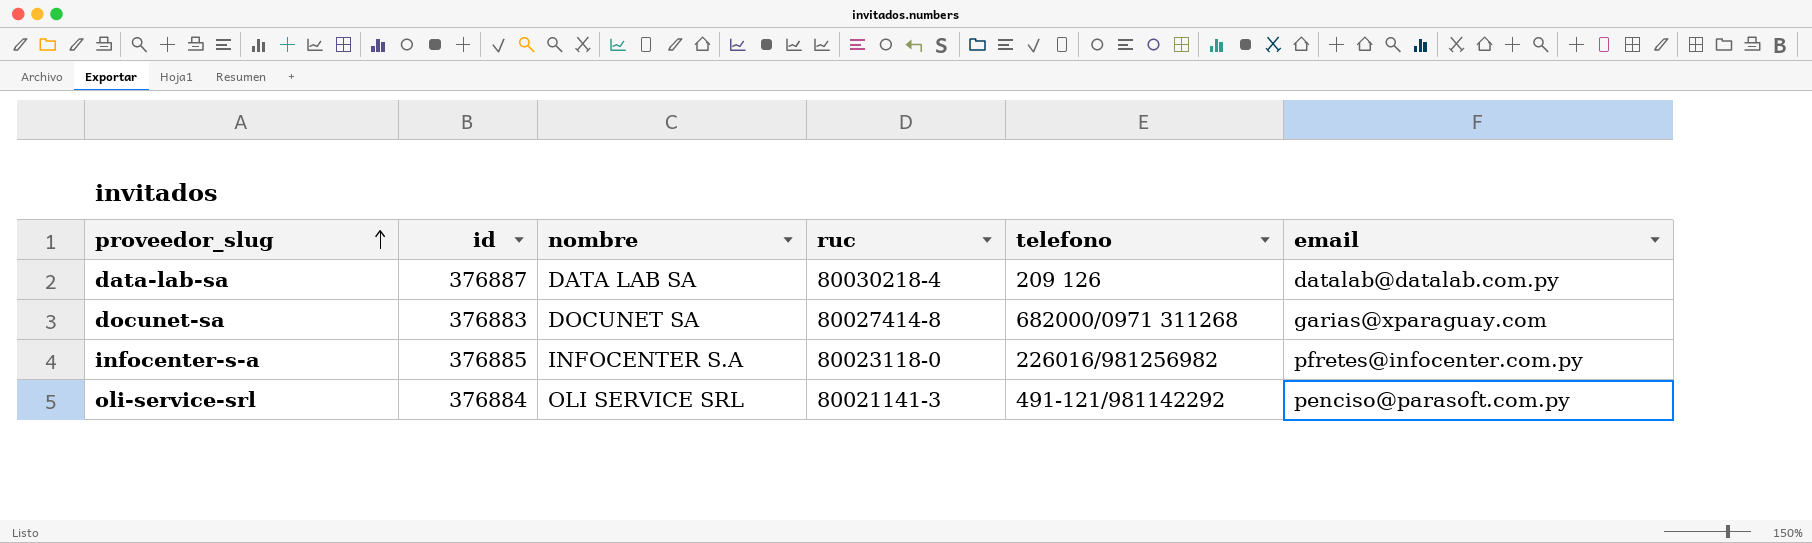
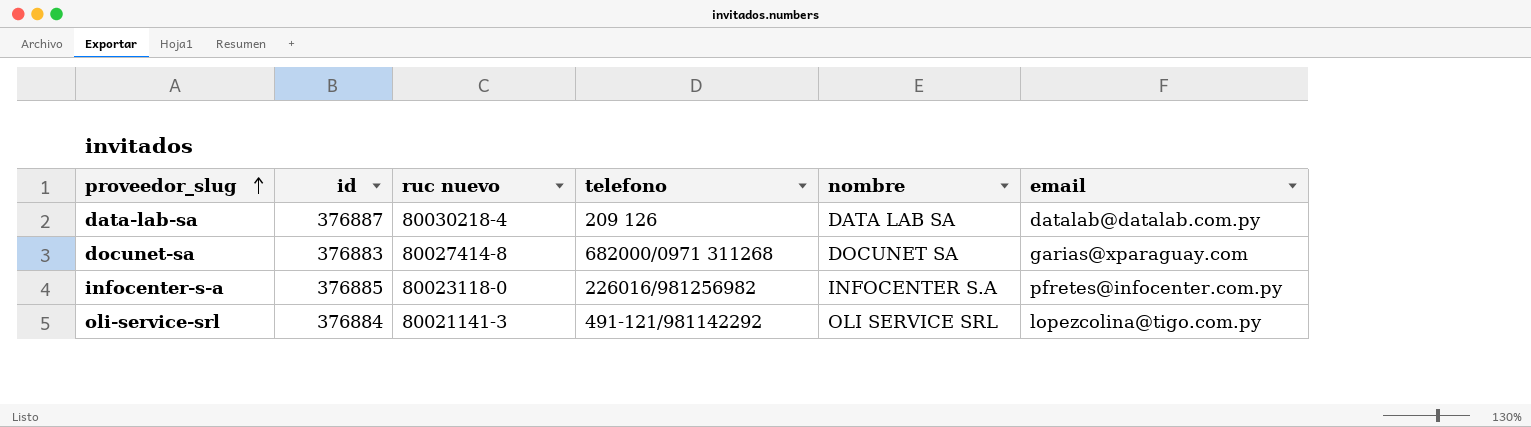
column name: ruc -> ruc nuevo
column nombre | position: 3 -> 5
oli-service-srl | email: penciso@parasoft.com.py -> lopezcolina@tigo.com.py

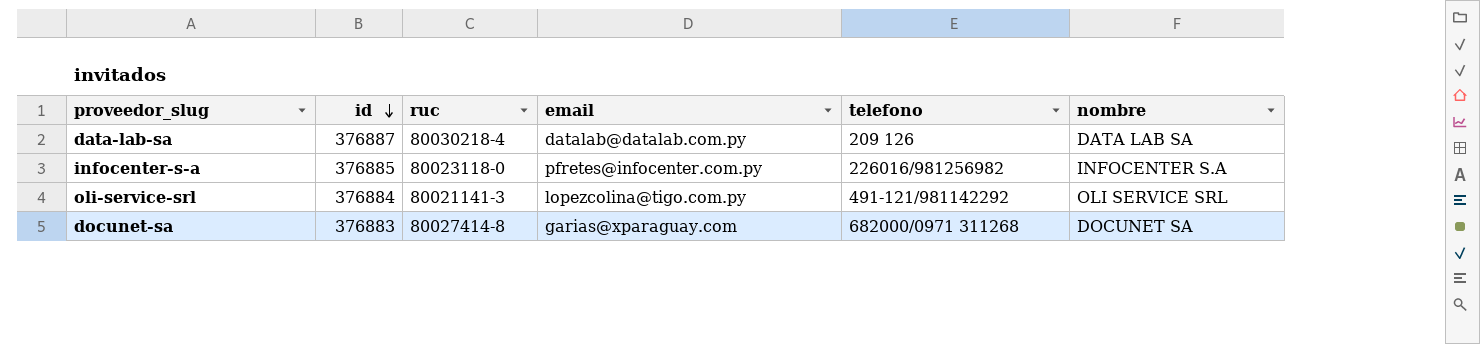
row order: proveedor_slug ascending -> id descending
column name: ruc nuevo -> ruc
column email | position: 6 -> 4

